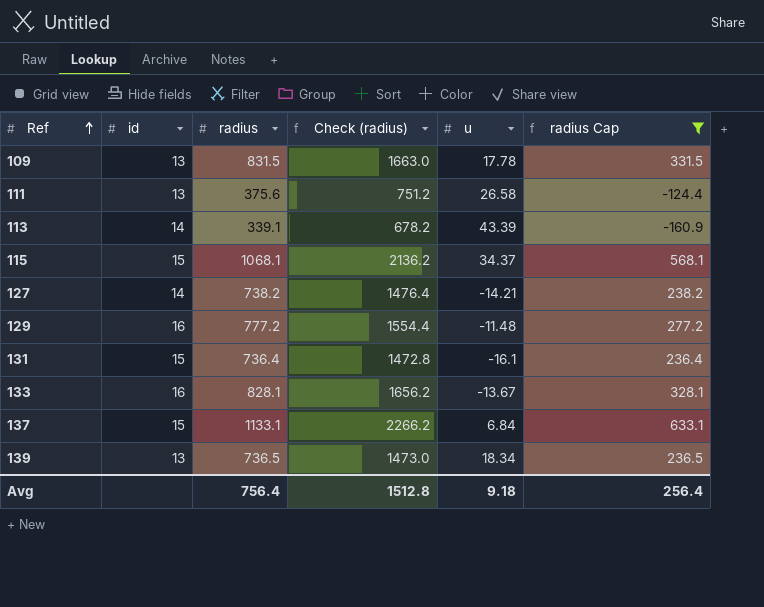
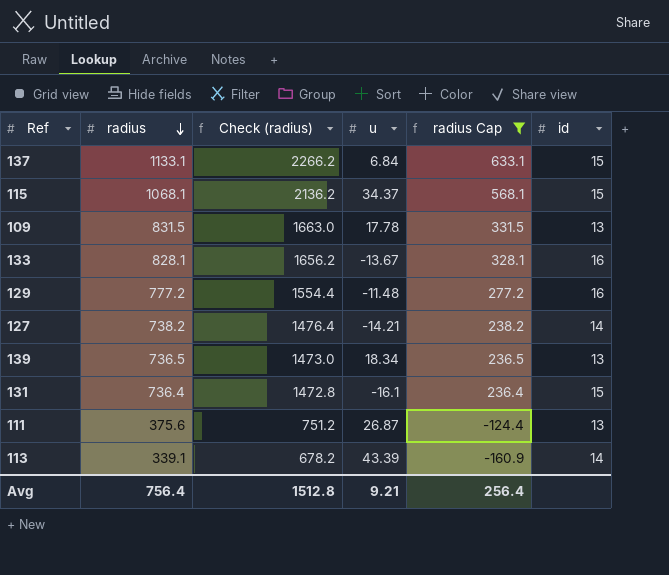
row order: Ref ascending -> radius descending
column id | position: 2 -> 6
111 | u: 26.58 -> 26.87
Avg | u: 9.18 -> 9.21

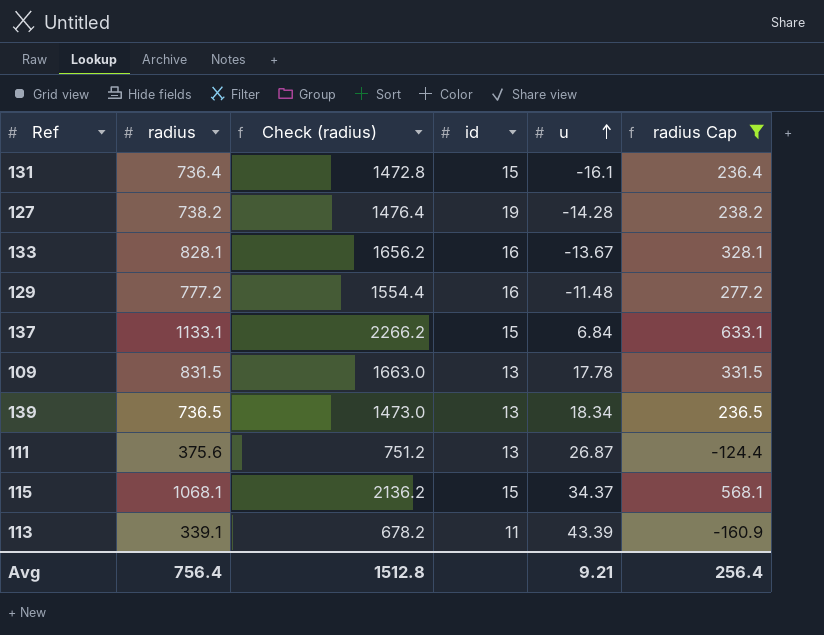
row order: radius descending -> u ascending
column id | position: 6 -> 4
127 | id: 14 -> 19
127 | u: -14.21 -> -14.28
113 | id: 14 -> 11

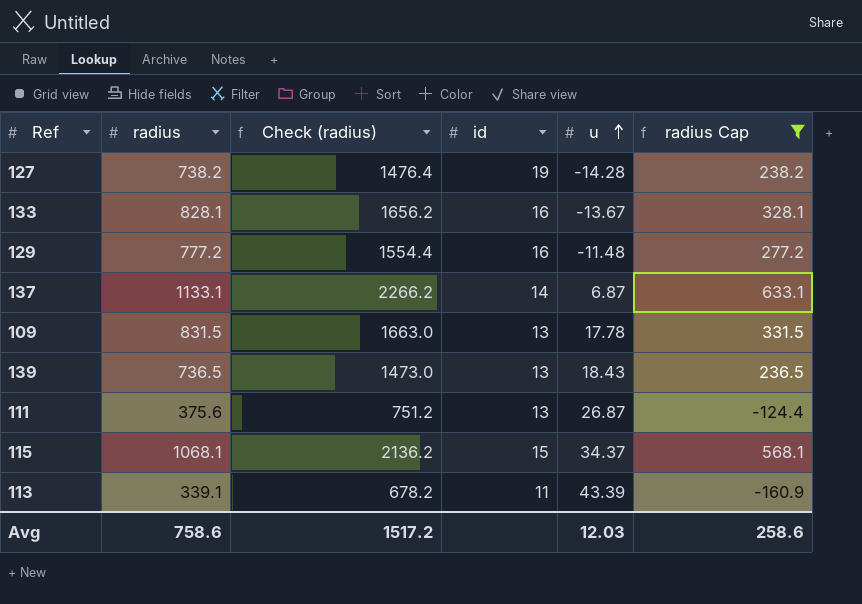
row 131: 736.4 | 1472.8 | 15 | -16.1 | 236.4 -> none
137 | id: 15 -> 14
137 | u: 6.84 -> 6.87
139 | u: 18.34 -> 18.43
Avg | radius: 756.4 -> 758.6
Avg | Check (radius): 1512.8 -> 1517.2
Avg | u: 9.21 -> 12.03
Avg | radius Cap: 256.4 -> 258.6

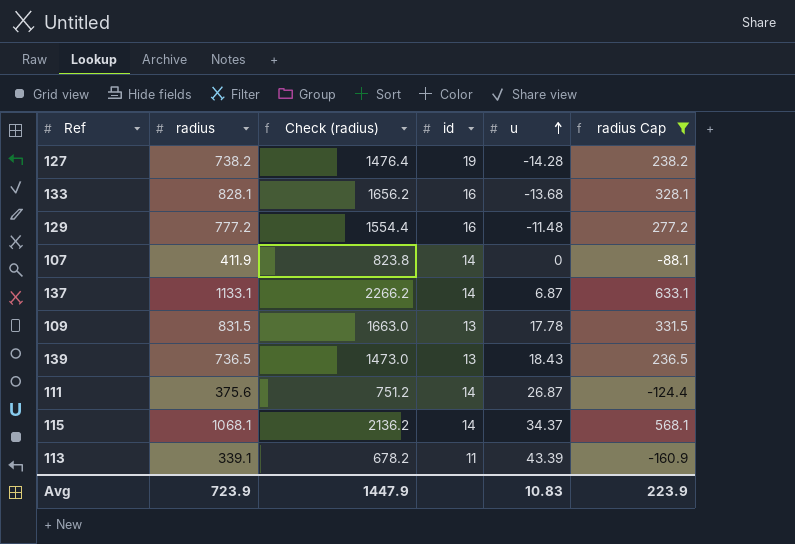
133 | u: -13.67 -> -13.68
row 107: none -> 411.9 | 823.8 | 14 | 0 | -88.1
111 | id: 13 -> 14
115 | id: 15 -> 14
Avg | radius: 758.6 -> 723.9
Avg | Check (radius): 1517.2 -> 1447.9
Avg | u: 12.03 -> 10.83
Avg | radius Cap: 258.6 -> 223.9

